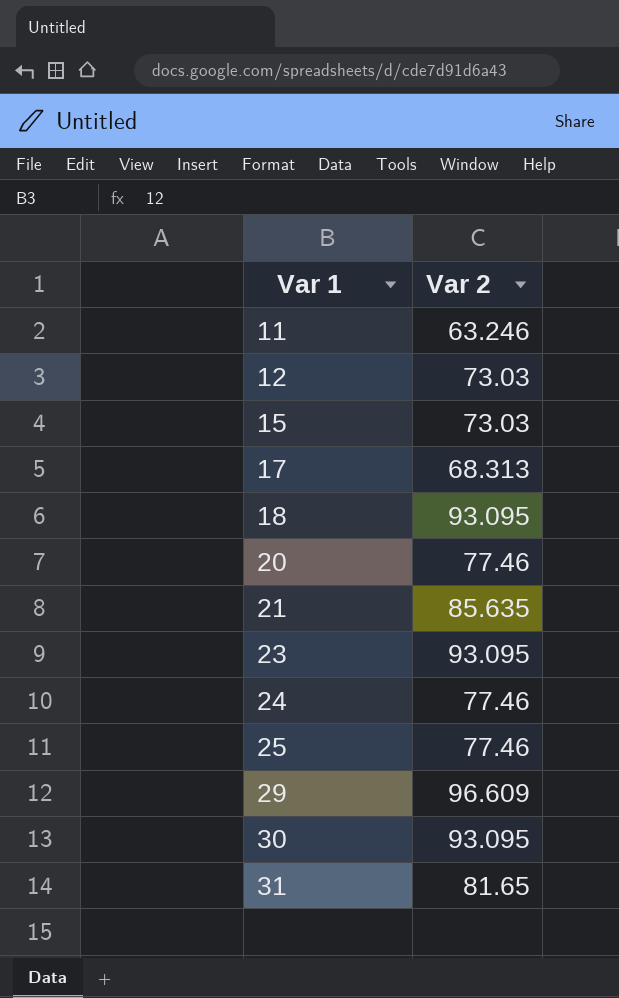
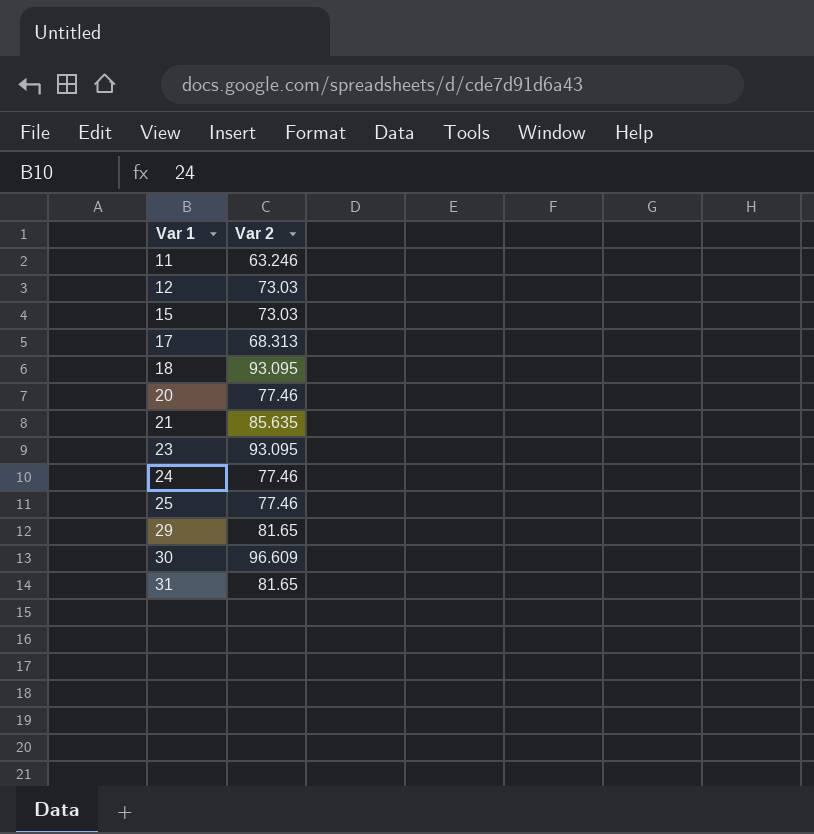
29 | Var 2: 96.609 -> 81.65
30 | Var 2: 93.095 -> 96.609

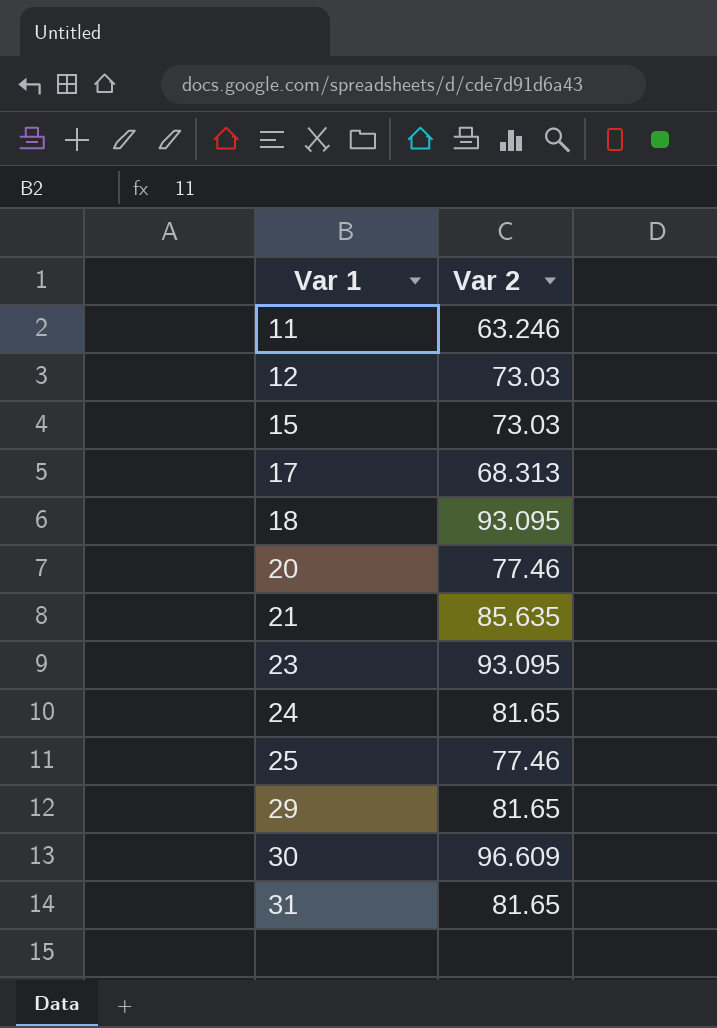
24 | Var 2: 77.46 -> 81.65

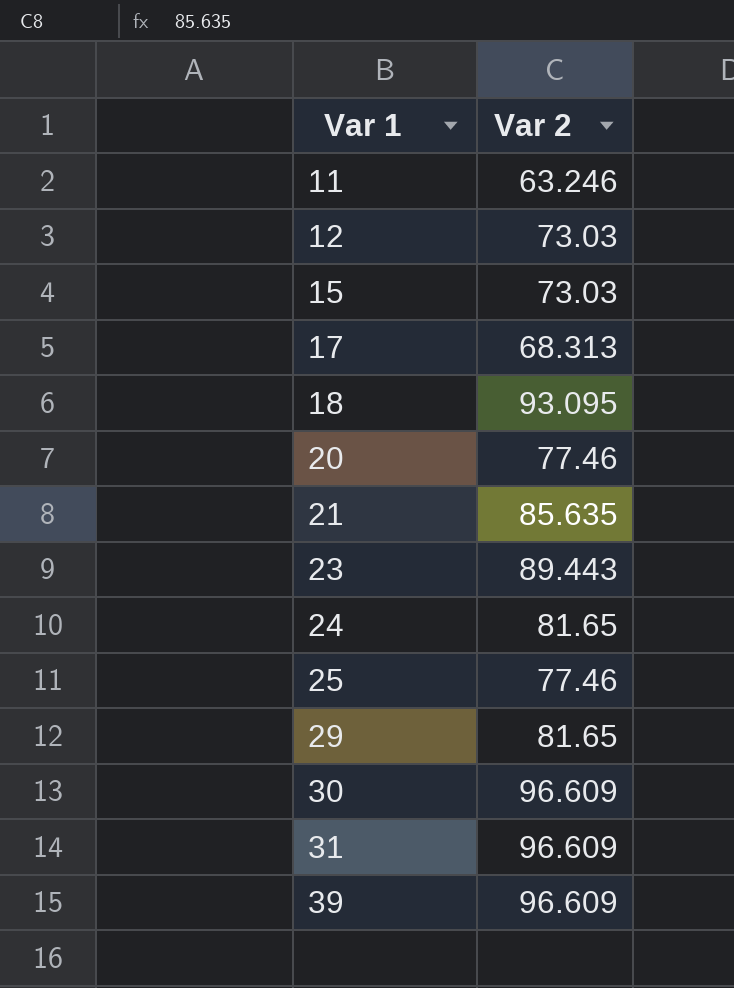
23 | Var 2: 93.095 -> 89.443
31 | Var 2: 81.65 -> 96.609
row 39: none -> 96.609

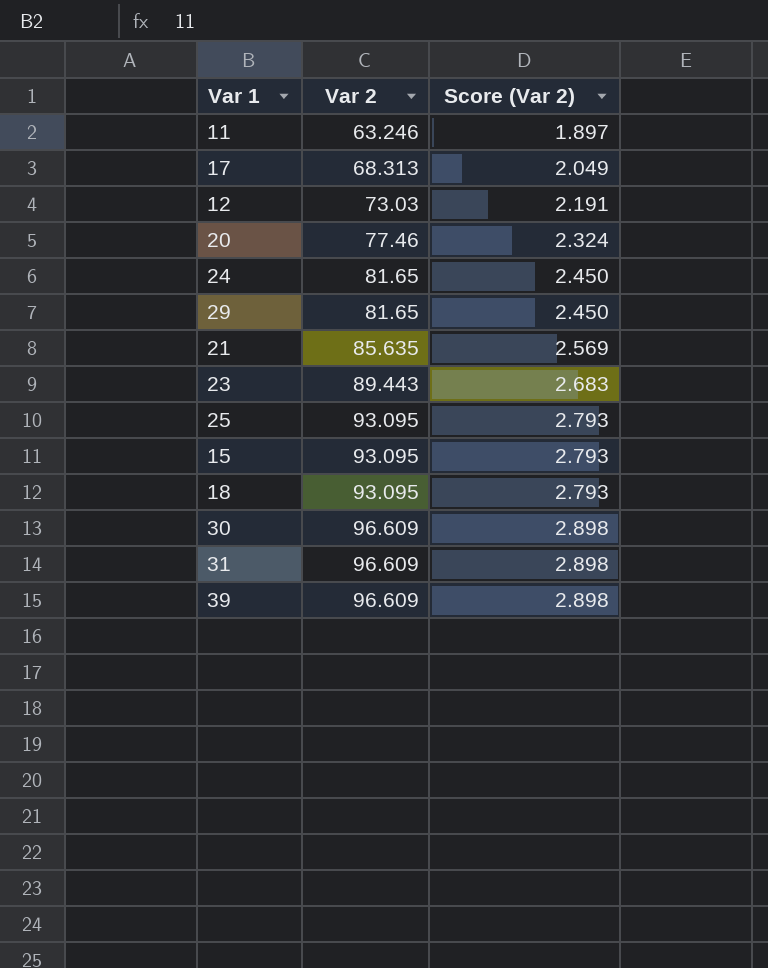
row order: Var 1 ascending -> Var 2 ascending
column Score (Var 2) | formula: none -> [Var 2] * 0.03
25 | Var 2: 77.46 -> 93.095
15 | Var 2: 73.03 -> 93.095

